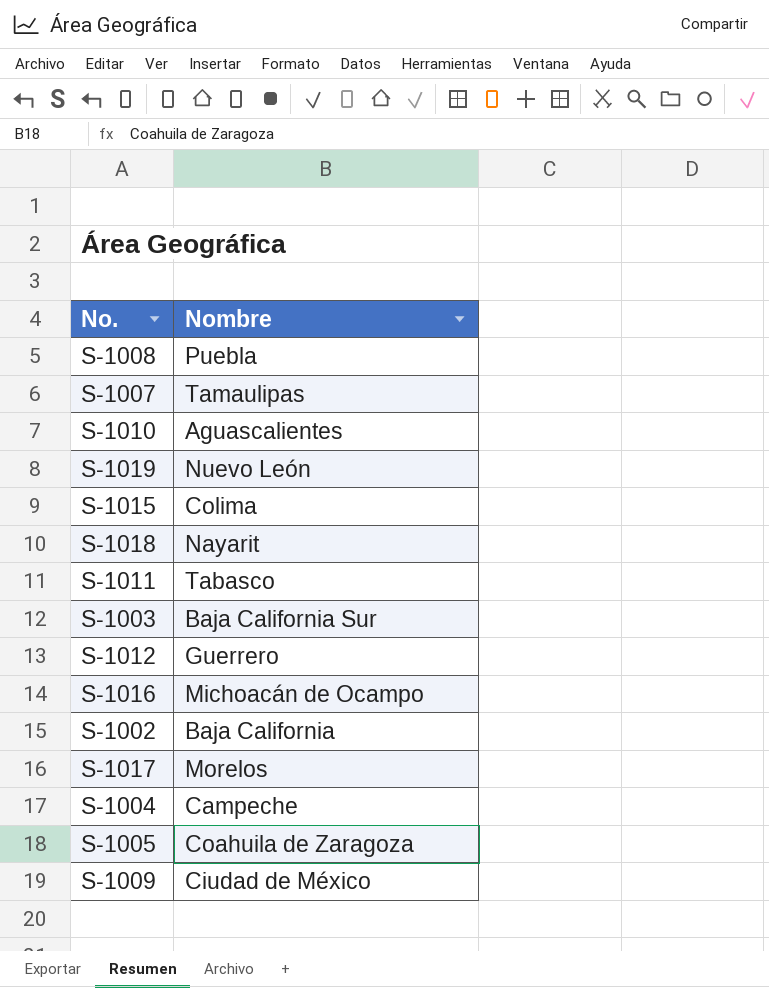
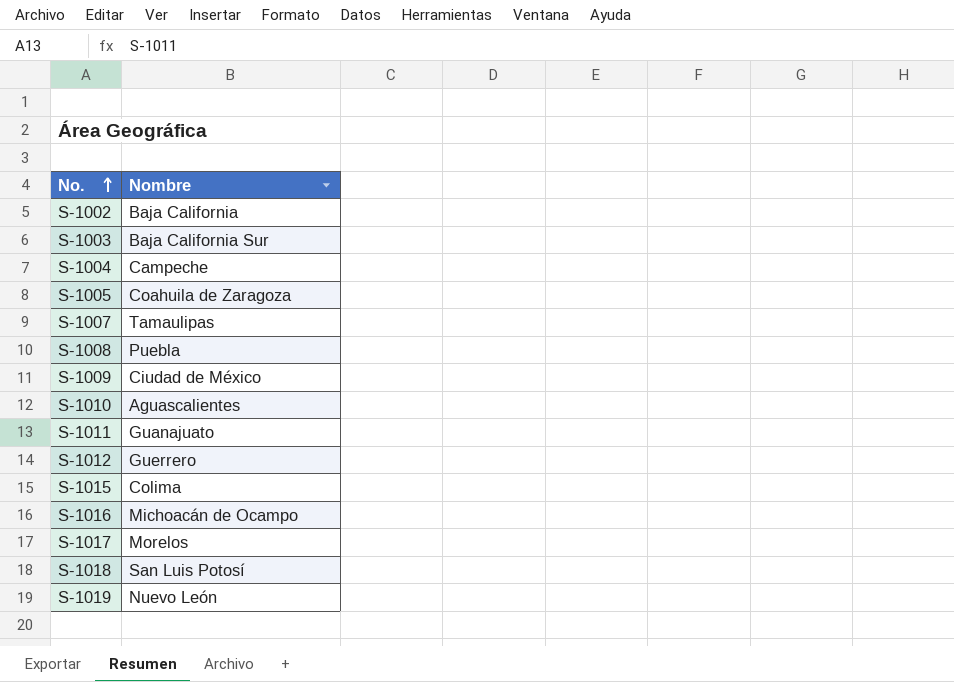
row order: none -> No. ascending
S-1011 | Nombre: Tabasco -> Guanajuato
S-1018 | Nombre: Nayarit -> San Luis Potosí

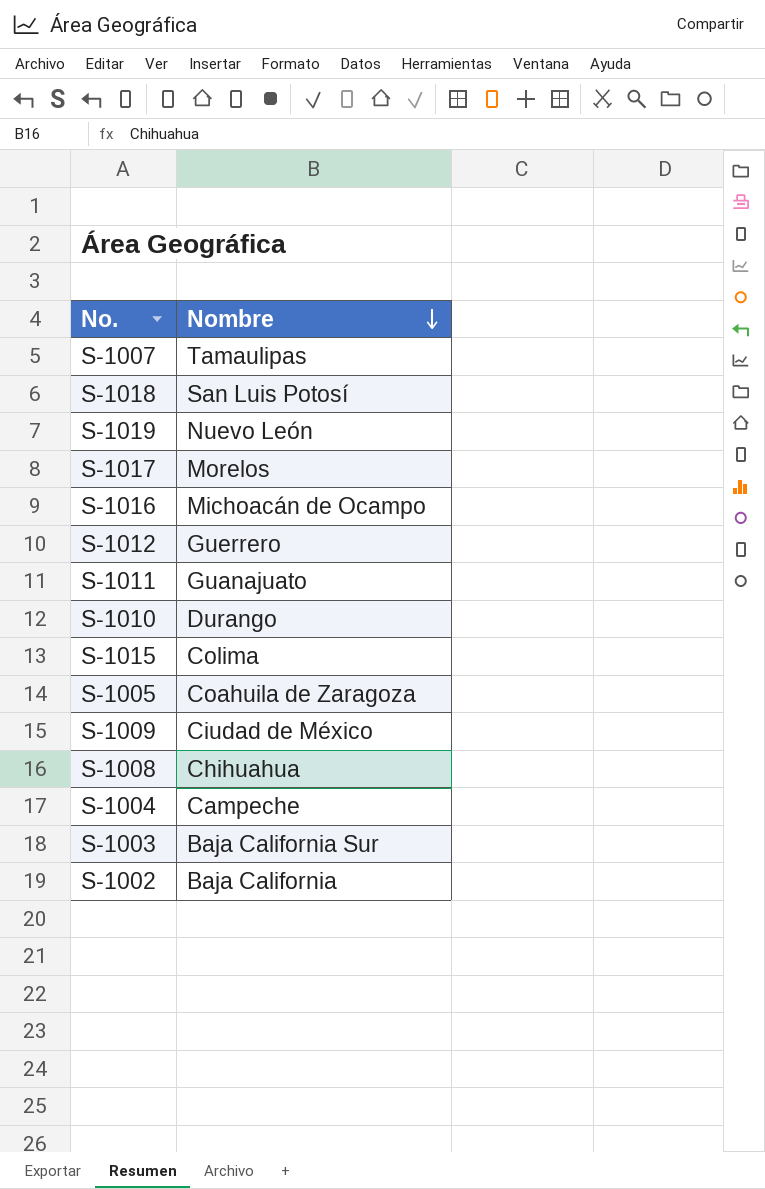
row order: No. ascending -> Nombre descending
S-1010 | Nombre: Aguascalientes -> Durango
S-1008 | Nombre: Puebla -> Chihuahua

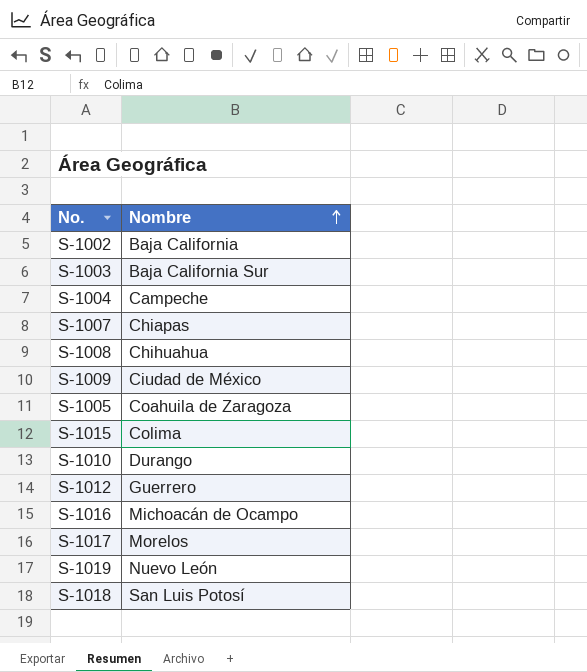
row order: Nombre descending -> Nombre ascending
row S-1011: Guanajuato -> none
S-1007 | Nombre: Tamaulipas -> Chiapas

